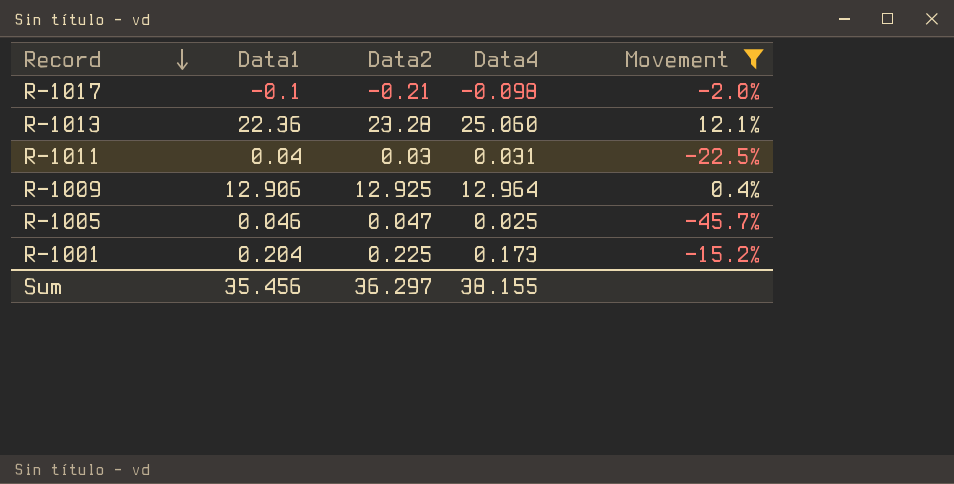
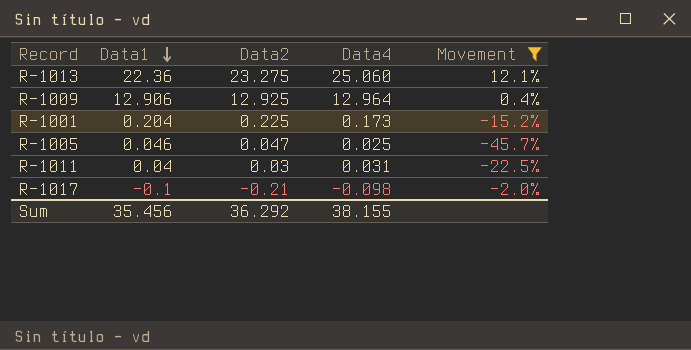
row order: Record descending -> Data1 descending
R-1013 | Data2: 23.28 -> 23.275
Sum | Data2: 36.297 -> 36.292

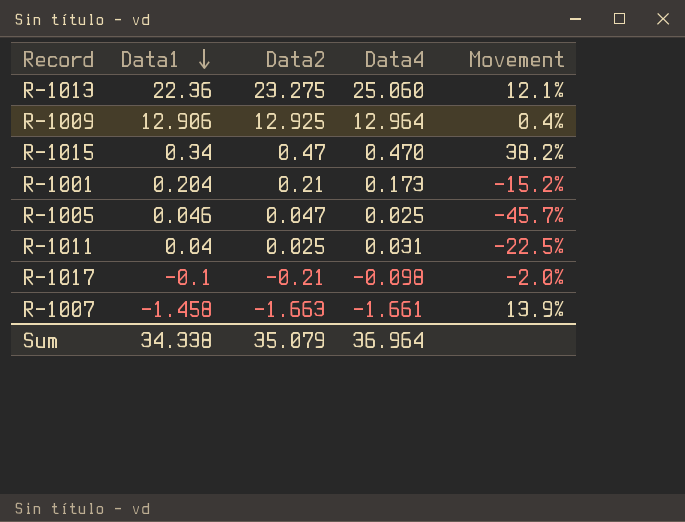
filter: Movement <= 12.1% -> none
R-1001 | Data2: 0.225 -> 0.21
R-1011 | Data2: 0.03 -> 0.025
Sum | Data1: 35.456 -> 34.338
Sum | Data2: 36.292 -> 35.079
Sum | Data4: 38.155 -> 36.964

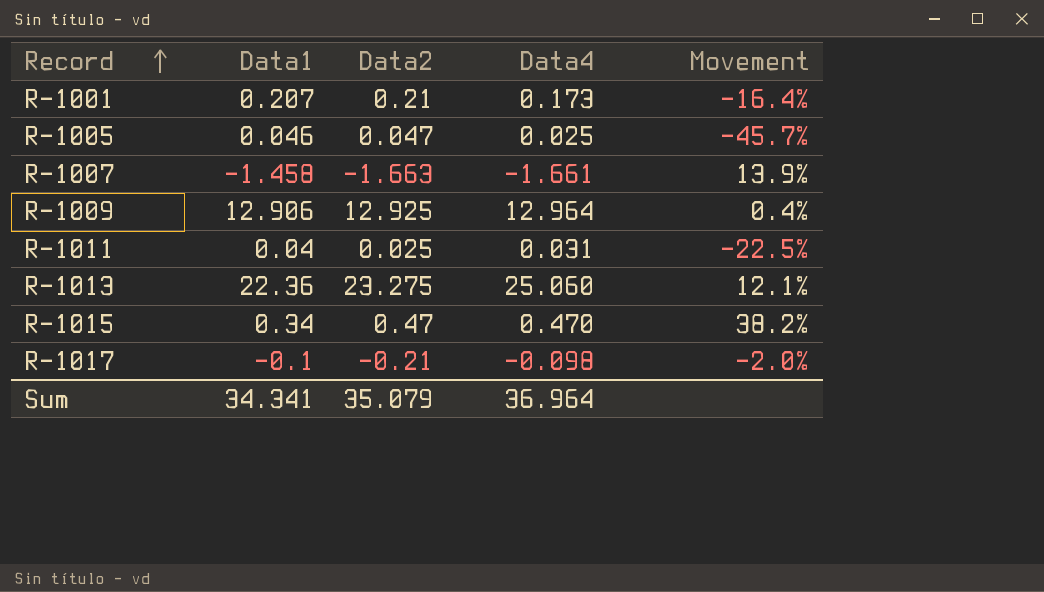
row order: Data1 descending -> Record ascending
R-1001 | Data1: 0.204 -> 0.207
R-1001 | Movement: -15.2% -> -16.4%
Sum | Data1: 34.338 -> 34.341

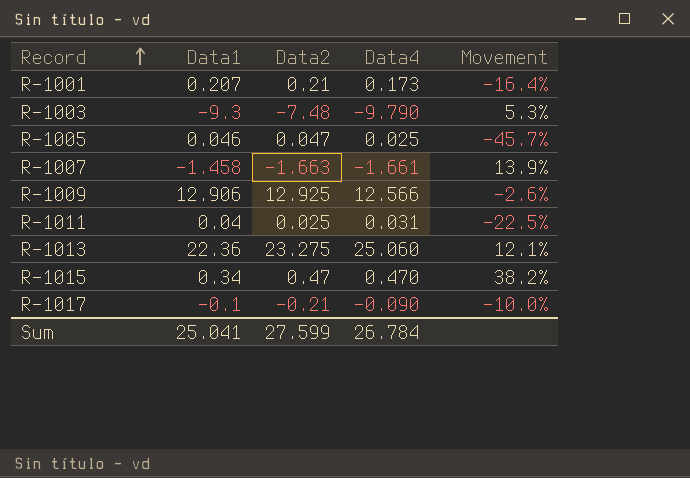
row R-1003: none -> -9.3 | -7.48 | -9.790 | 5.3%
R-1009 | Data4: 12.964 -> 12.566
R-1009 | Movement: 0.4% -> -2.6%
R-1017 | Data4: -0.098 -> -0.090
R-1017 | Movement: -2.0% -> -10.0%
Sum | Data1: 34.341 -> 25.041
Sum | Data2: 35.079 -> 27.599
Sum | Data4: 36.964 -> 26.784

